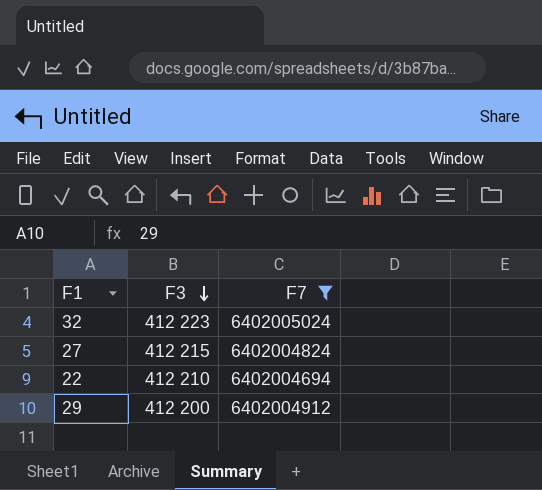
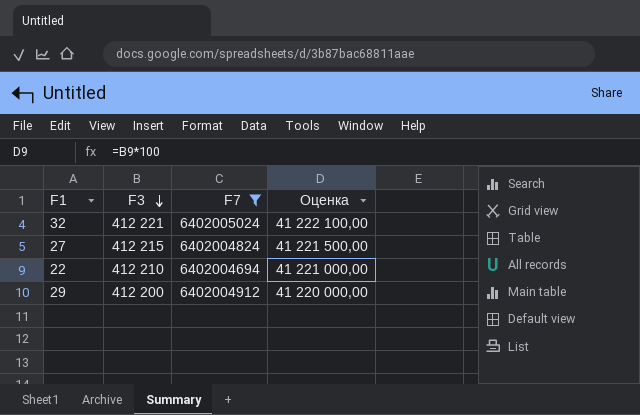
column Оценка | formula: none -> [F3] * 100
32 | F3: 412 223 -> 412 221

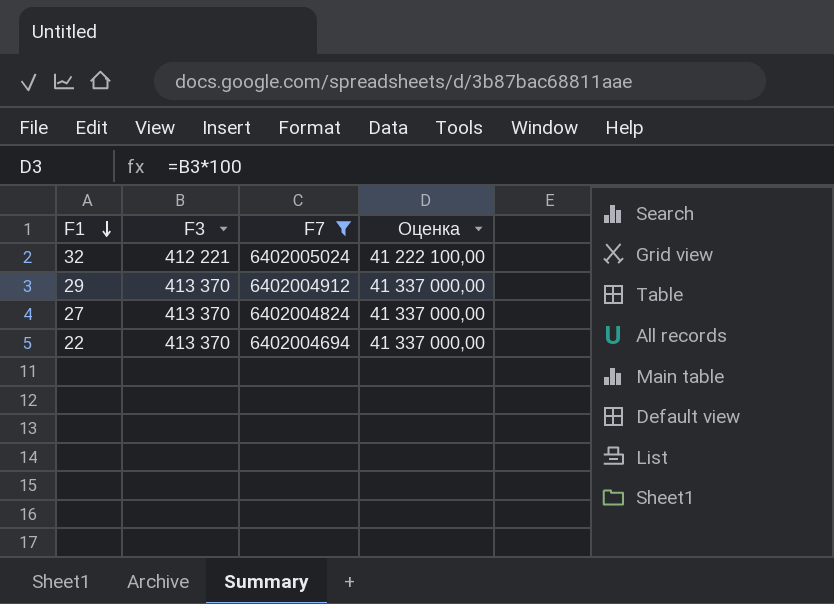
row order: F3 descending -> F1 descending
29 | F3: 412 200 -> 413 370
29 | Оценка: 41 220 000,00 -> 41 337 000,00
27 | F3: 412 215 -> 413 370
27 | Оценка: 41 221 500,00 -> 41 337 000,00
22 | F3: 412 210 -> 413 370
22 | Оценка: 41 221 000,00 -> 41 337 000,00

